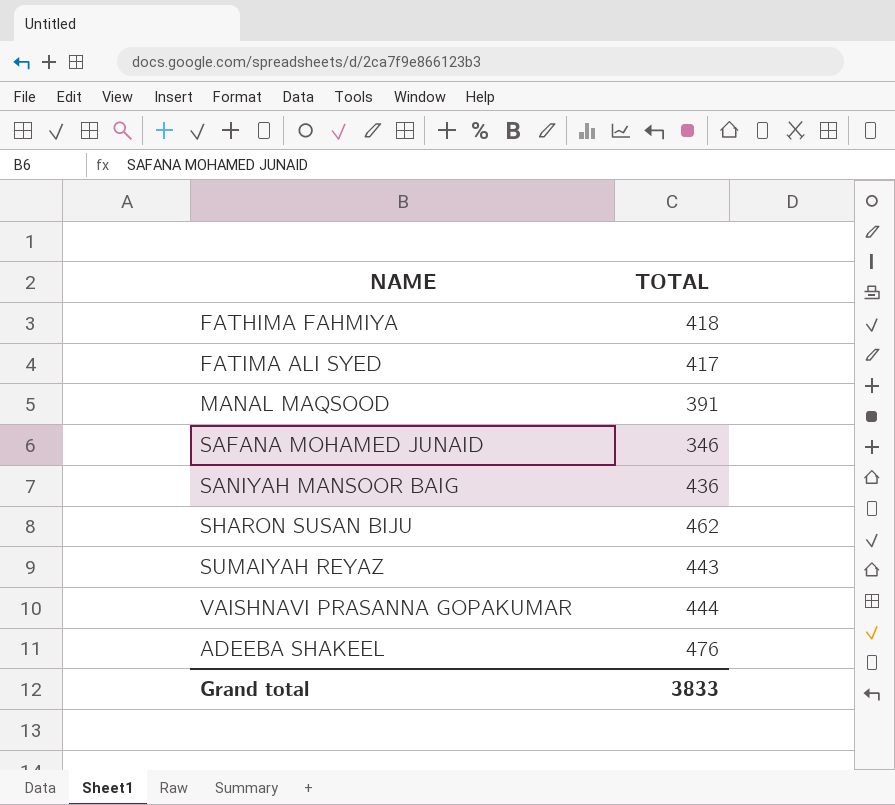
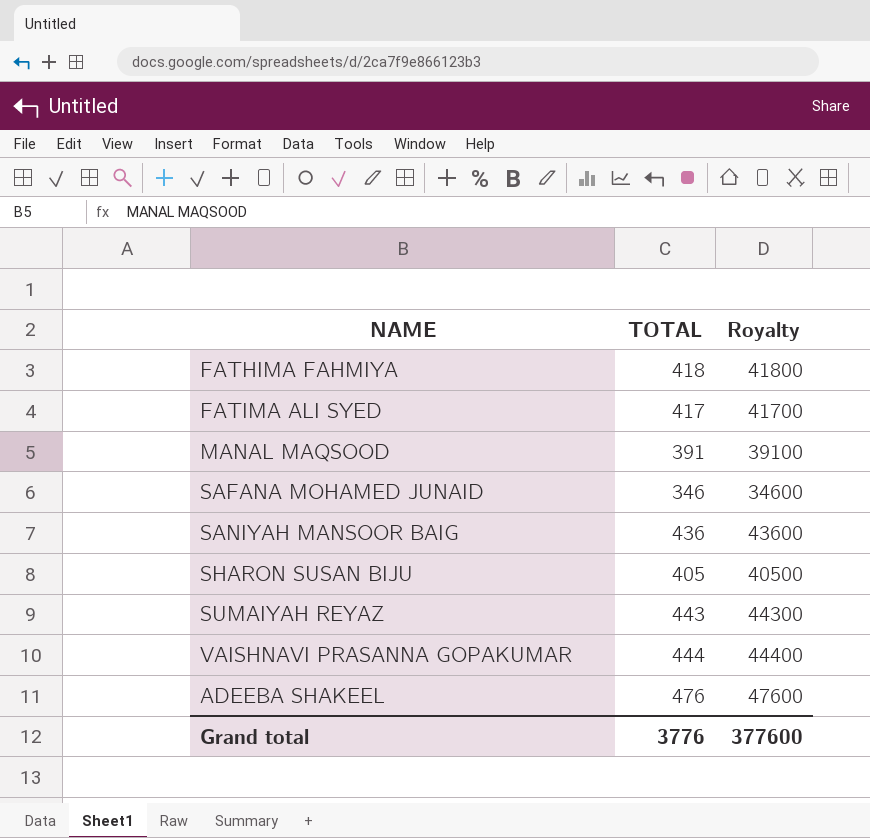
column Royalty | formula: none -> [TOTAL] * 100
SHARON SUSAN BIJU | TOTAL: 462 -> 405
Grand total | TOTAL: 3833 -> 3776

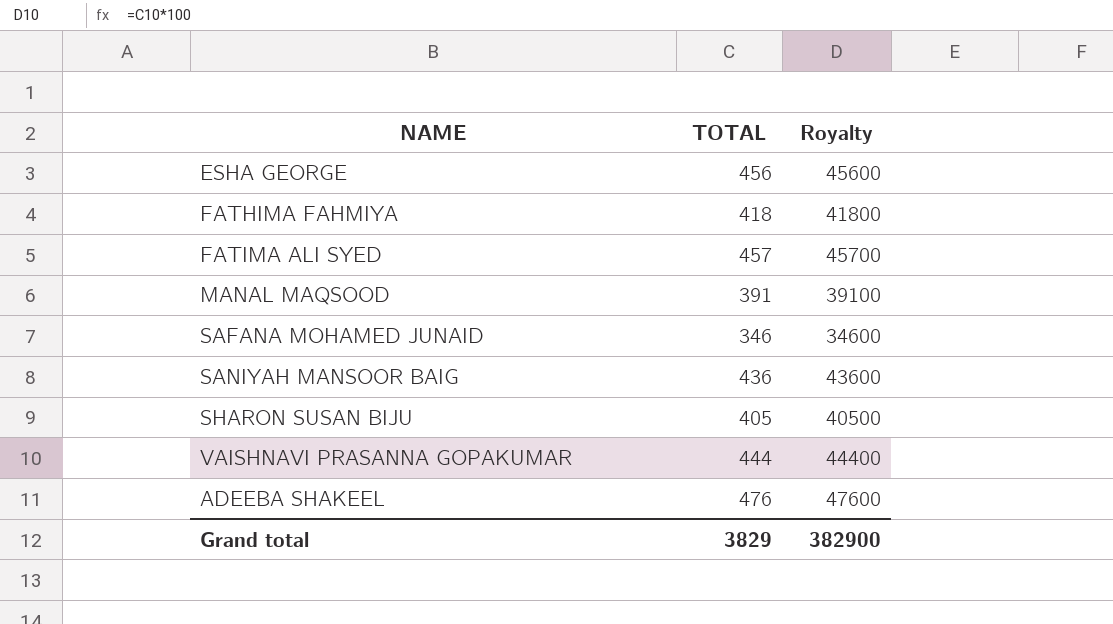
row SUMAIYAH REYAZ: 443 | 44300 -> none
row ESHA GEORGE: none -> 456 | 45600
FATIMA ALI SYED | TOTAL: 417 -> 457
FATIMA ALI SYED | Royalty: 41700 -> 45700
Grand total | TOTAL: 3776 -> 3829
Grand total | Royalty: 377600 -> 382900

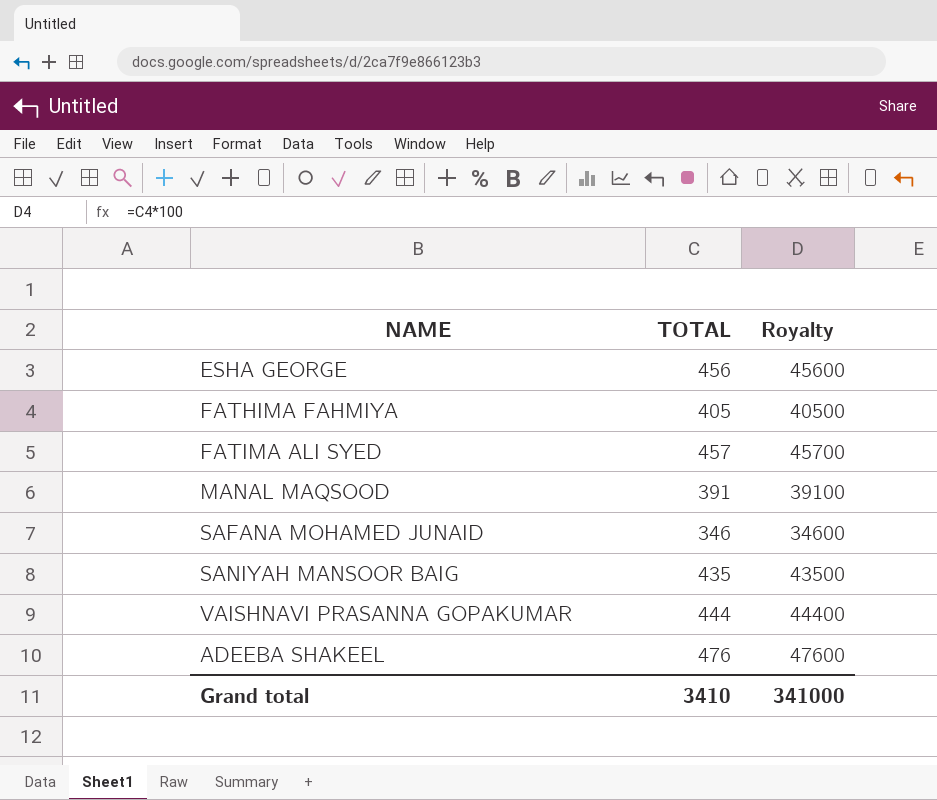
row SHARON SUSAN BIJU: 405 | 40500 -> none
FATHIMA FAHMIYA | TOTAL: 418 -> 405
FATHIMA FAHMIYA | Royalty: 41800 -> 40500
SANIYAH MANSOOR BAIG | TOTAL: 436 -> 435
SANIYAH MANSOOR BAIG | Royalty: 43600 -> 43500
Grand total | TOTAL: 3829 -> 3410
Grand total | Royalty: 382900 -> 341000

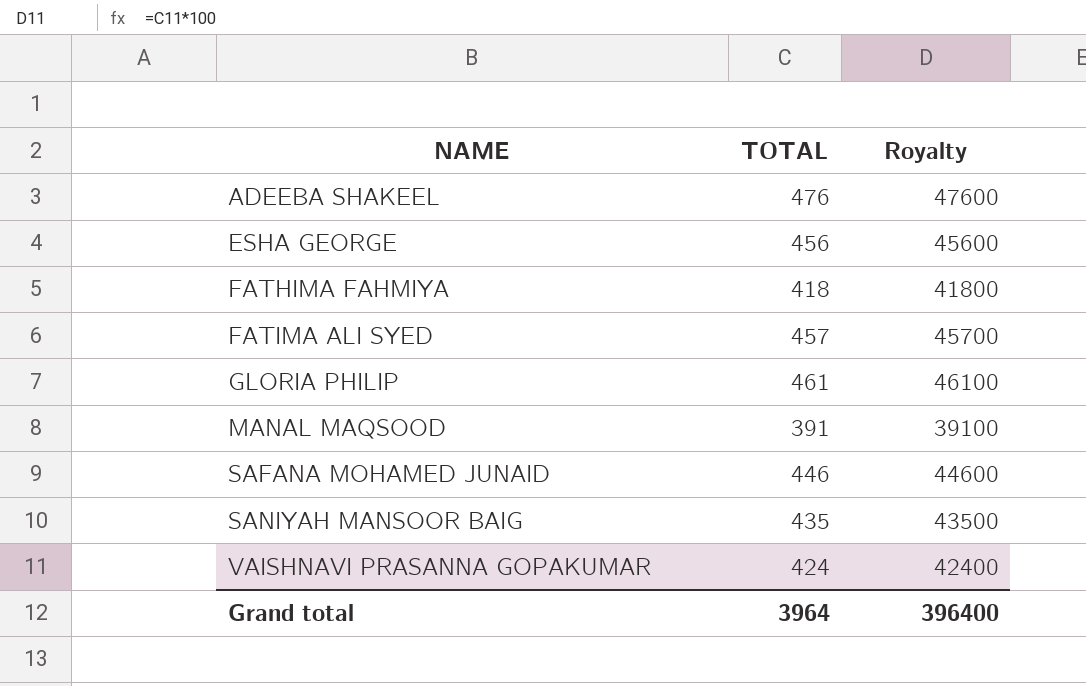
row order: none -> NAME ascending
FATHIMA FAHMIYA | TOTAL: 405 -> 418
FATHIMA FAHMIYA | Royalty: 40500 -> 41800
row GLORIA PHILIP: none -> 461 | 46100
SAFANA MOHAMED JUNAID | TOTAL: 346 -> 446
SAFANA MOHAMED JUNAID | Royalty: 34600 -> 44600
VAISHNAVI PRASANNA GOPAKUMAR | TOTAL: 444 -> 424
VAISHNAVI PRASANNA GOPAKUMAR | Royalty: 44400 -> 42400
Grand total | TOTAL: 3410 -> 3964
Grand total | Royalty: 341000 -> 396400

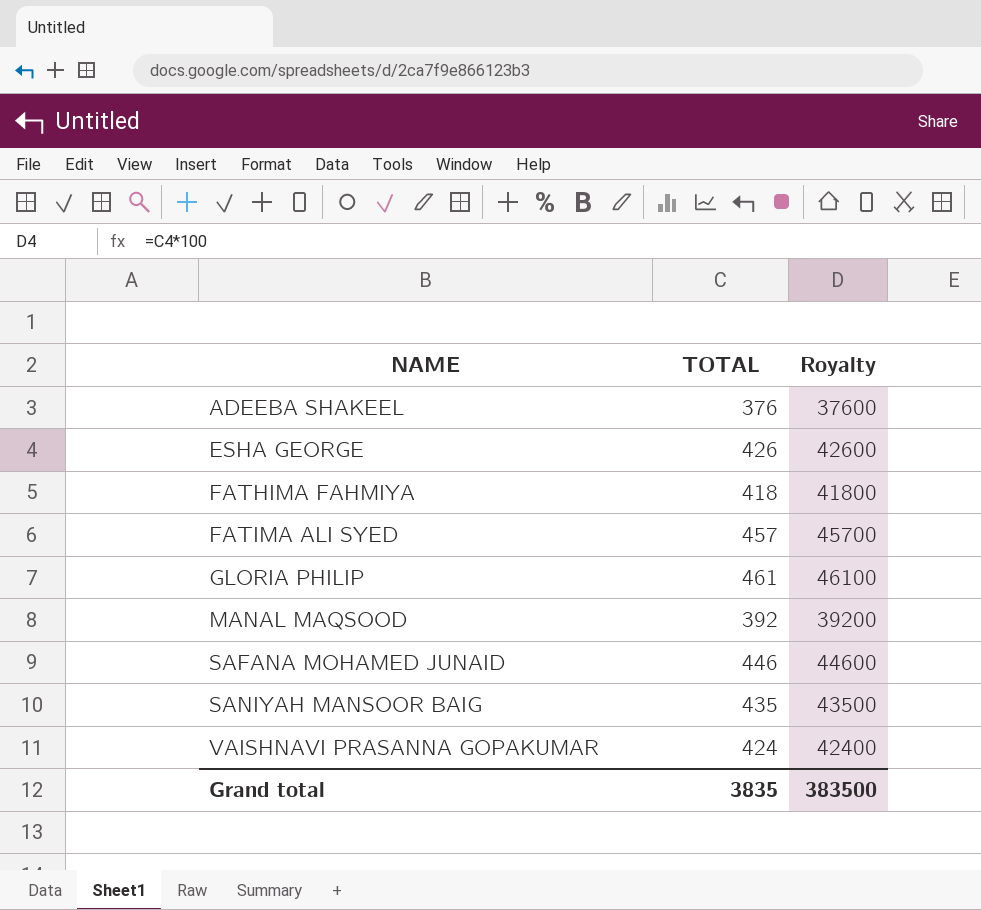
ADEEBA SHAKEEL | TOTAL: 476 -> 376
ADEEBA SHAKEEL | Royalty: 47600 -> 37600
ESHA GEORGE | TOTAL: 456 -> 426
ESHA GEORGE | Royalty: 45600 -> 42600
MANAL MAQSOOD | TOTAL: 391 -> 392
MANAL MAQSOOD | Royalty: 39100 -> 39200
Grand total | TOTAL: 3964 -> 3835
Grand total | Royalty: 396400 -> 383500

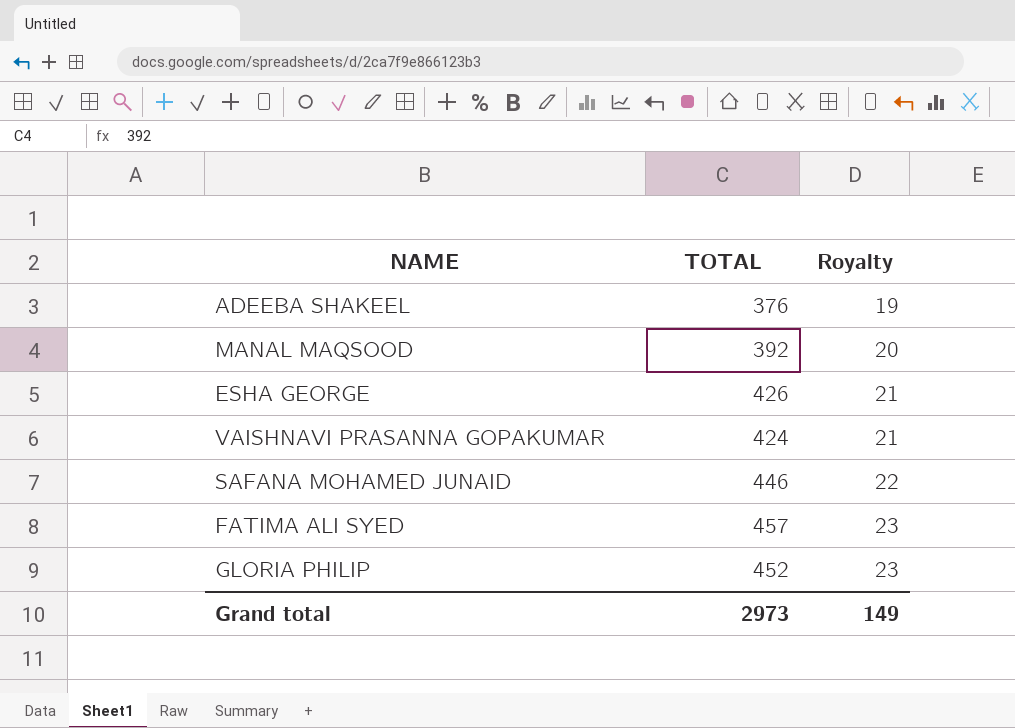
row order: NAME ascending -> Royalty ascending
column Royalty | formula: [TOTAL] * 100 -> [TOTAL] * 0.05
row FATHIMA FAHMIYA: 418 | 41800 -> none
row SANIYAH MANSOOR BAIG: 435 | 43500 -> none
GLORIA PHILIP | TOTAL: 461 -> 452
Grand total | TOTAL: 3835 -> 2973
Grand total | Royalty: 383500 -> 149

